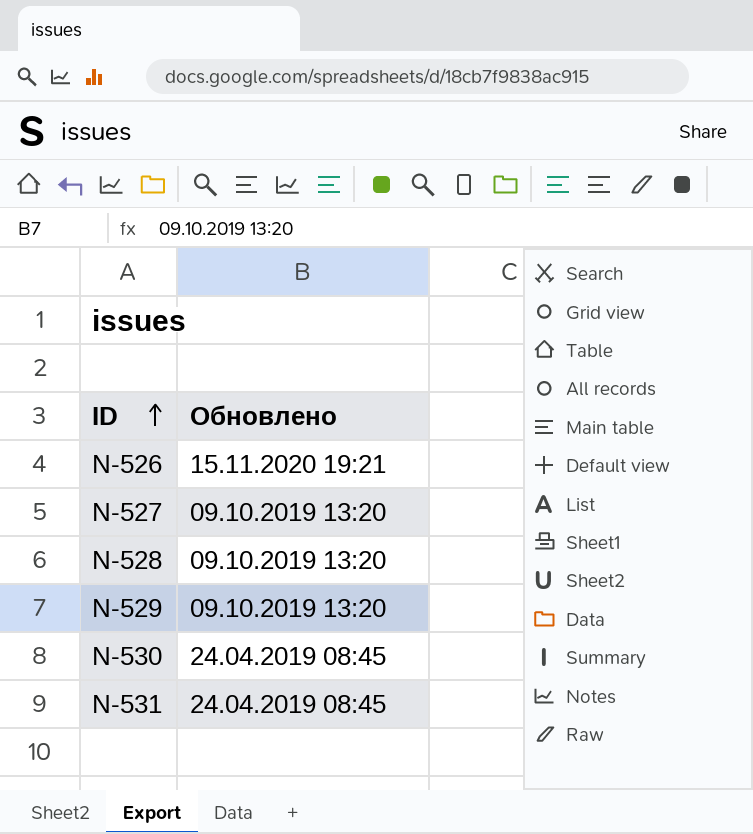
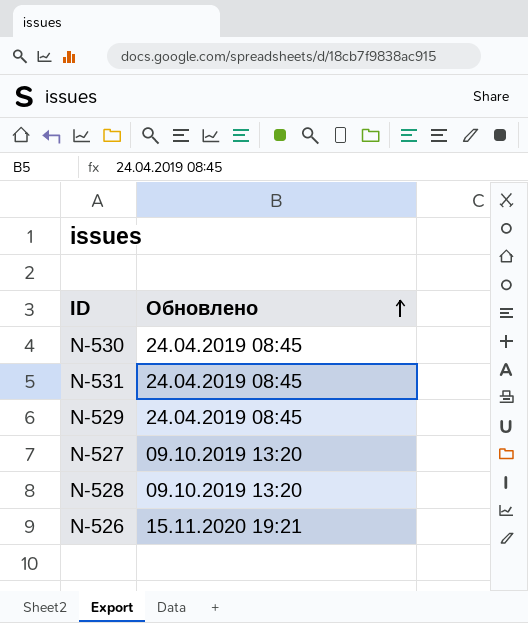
row order: ID ascending -> Обновлено ascending
N-529 | Обновлено: 09.10.2019 13:20 -> 24.04.2019 08:45

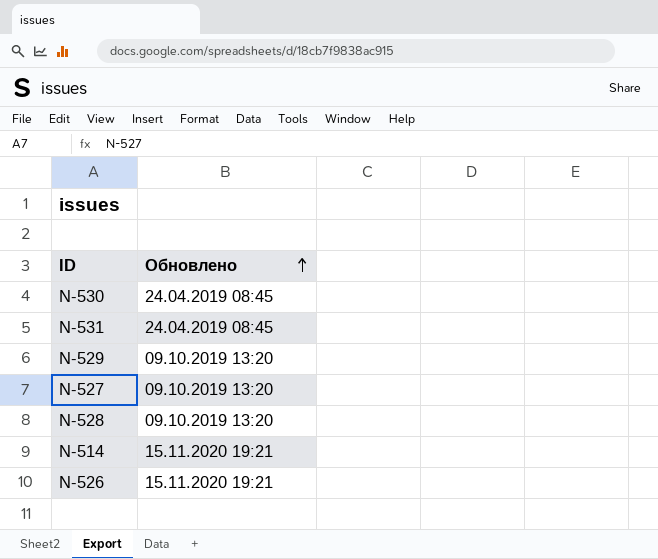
N-529 | Обновлено: 24.04.2019 08:45 -> 09.10.2019 13:20
row N-514: none -> 15.11.2020 19:21

